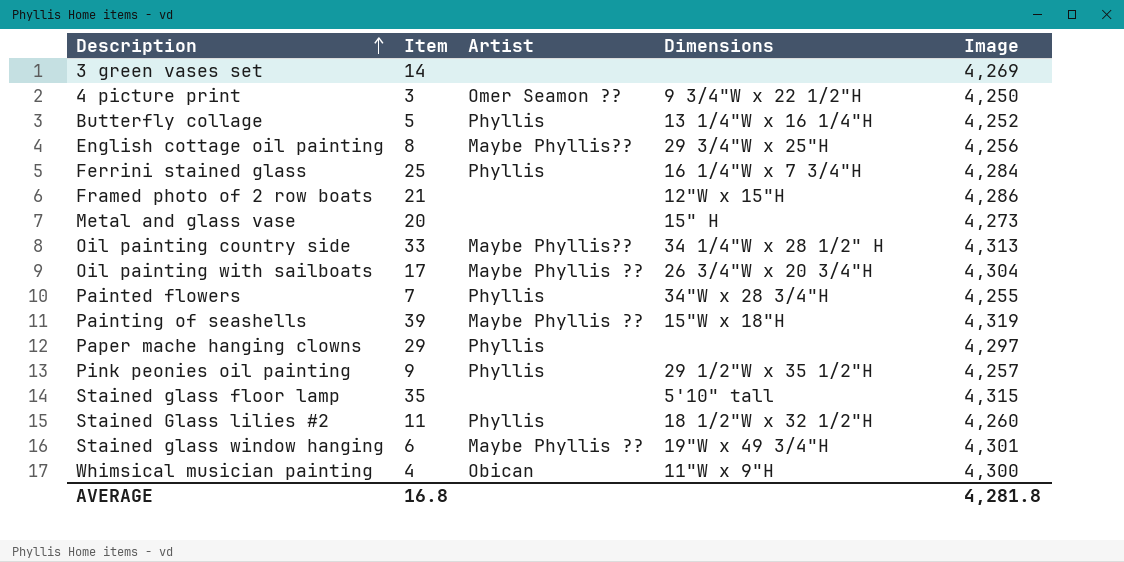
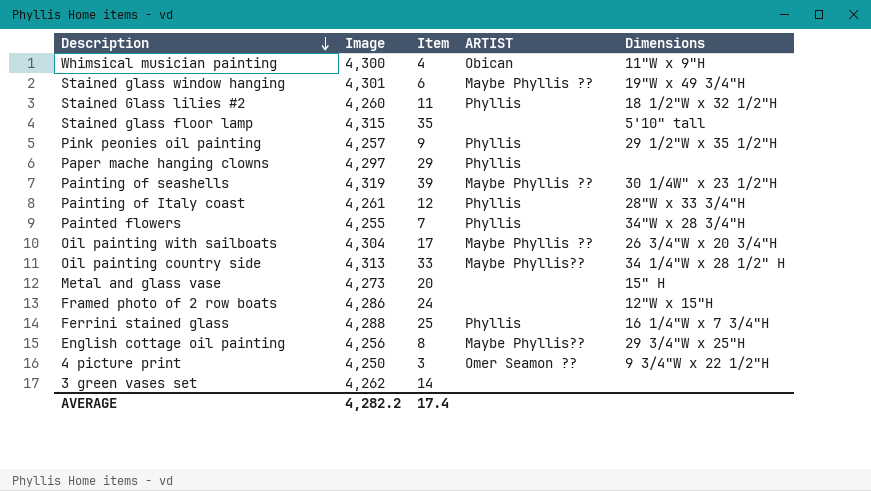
row order: Description ascending -> Description descending
column Image | position: 5 -> 2
column name: Artist -> ARTIST
row Butterfly collage: 5 | Phyllis | 13 1/4"W x 16 1/4"H | 4,252 -> none
Painting of seashells | Dimensions: 15"W x 18"H -> 30 1/4W" x 23 1/2"H
row Painting of Italy coast: none -> 4,261 | 12 | Phyllis | 28"W x 33 3/4"H
Framed photo of 2 row boats | Item: 21 -> 24
Ferrini stained glass | Image: 4,284 -> 4,288
3 green vases set | Image: 4,269 -> 4,262
AVERAGE | Image: 4,281.8 -> 4,282.2
AVERAGE | Item: 16.8 -> 17.4

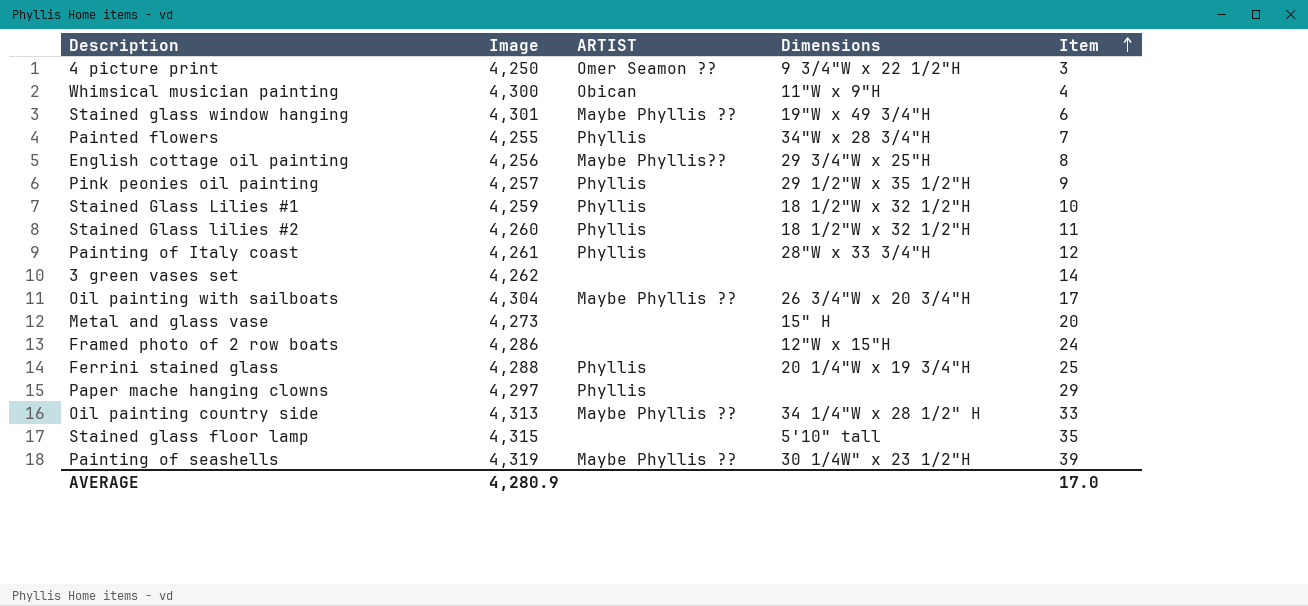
row order: Description descending -> Item ascending
column Item | position: 3 -> 5
row Stained Glass Lilies #1: none -> 4,259 | Phyllis | 18 1/2"W x 32 1/2"H | 10
Ferrini stained glass | Dimensions: 16 1/4"W x 7 3/4"H -> 20 1/4"W x 19 3/4"H
Oil painting country side | ARTIST: Maybe Phyllis?? -> Maybe Phyllis ??
AVERAGE | Image: 4,282.2 -> 4,280.9
AVERAGE | Item: 17.4 -> 17.0

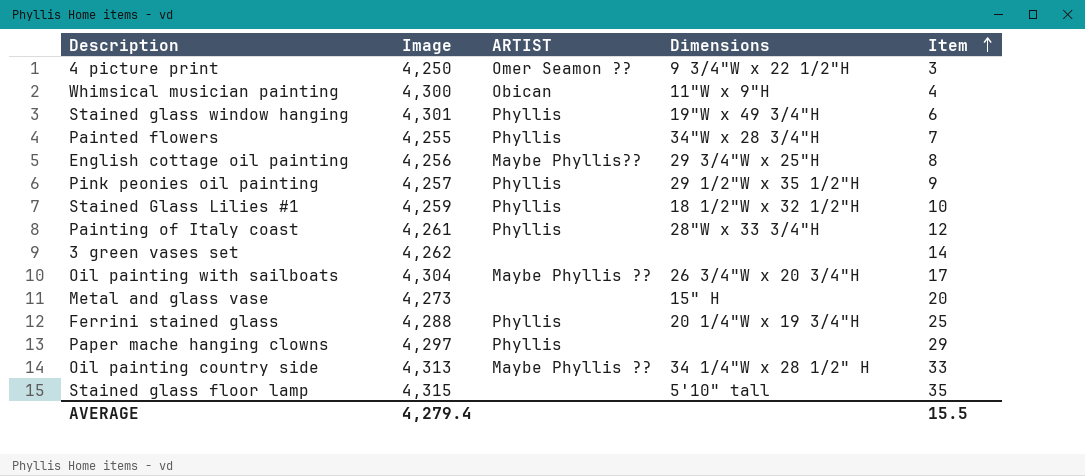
row Stained Glass lilies #2: 4,260 | Phyllis | 18 1/2"W x 32 1/2"H | 11 -> none
row Framed photo of 2 row boats: 4,286 | none | 12"W x 15"H | 24 -> none
row Painting of seashells: 4,319 | Maybe Phyllis ?? | 30 1/4W" x 23 1/2"H | 39 -> none
Stained glass window hanging | ARTIST: Maybe Phyllis ?? -> Phyllis
AVERAGE | Image: 4,280.9 -> 4,279.4
AVERAGE | Item: 17.0 -> 15.5

